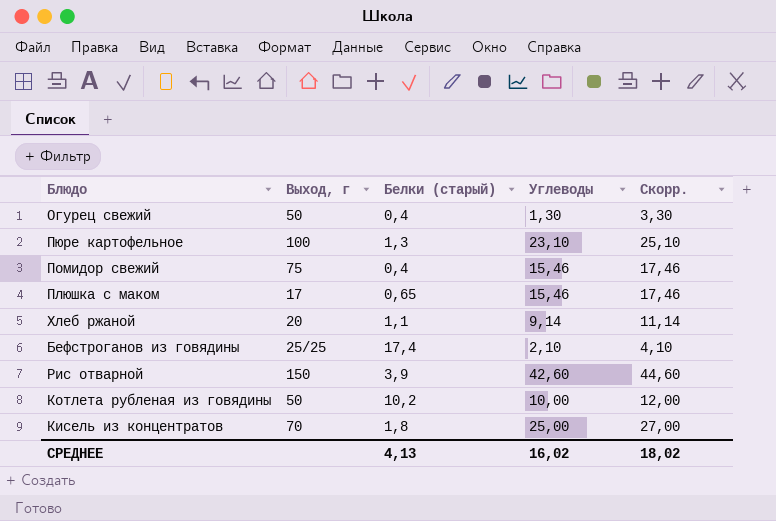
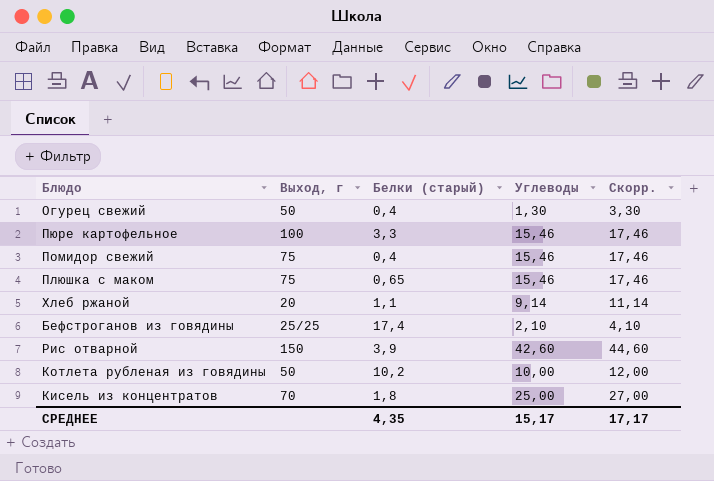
Пюре картофельное | Белки (старый): 1,3 -> 3,3
Пюре картофельное | Углеводы: 23,10 -> 15,46
Пюре картофельное | Скорр.: 25,10 -> 17,46
Плюшка с маком | Выход, г: 17 -> 75
СРЕДНЕЕ | Белки (старый): 4,13 -> 4,35
СРЕДНЕЕ | Углеводы: 16,02 -> 15,17
СРЕДНЕЕ | Скорр.: 18,02 -> 17,17

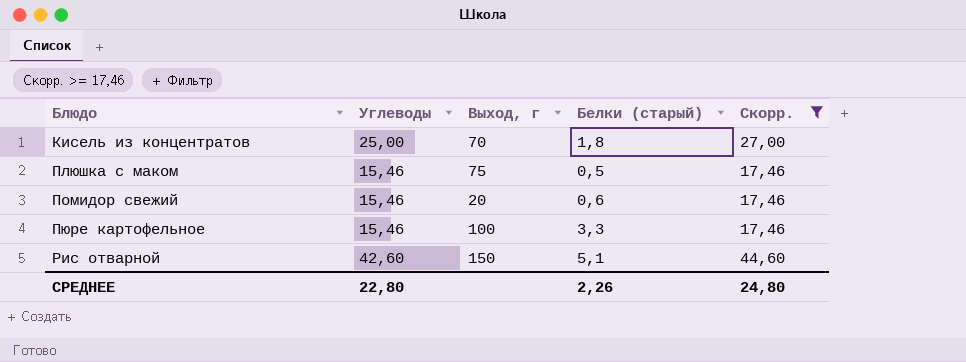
filter: none -> Скорр. >= 17,46
row order: none -> Блюдо ascending
column Углеводы | position: 4 -> 2
Плюшка с маком | Белки (старый): 0,65 -> 0,5
Помидор свежий | Выход, г: 75 -> 20
Помидор свежий | Белки (старый): 0,4 -> 0,6
Рис отварной | Белки (старый): 3,9 -> 5,1
СРЕДНЕЕ | Углеводы: 15,17 -> 22,80
СРЕДНЕЕ | Белки (старый): 4,35 -> 2,26
СРЕДНЕЕ | Скорр.: 17,17 -> 24,80

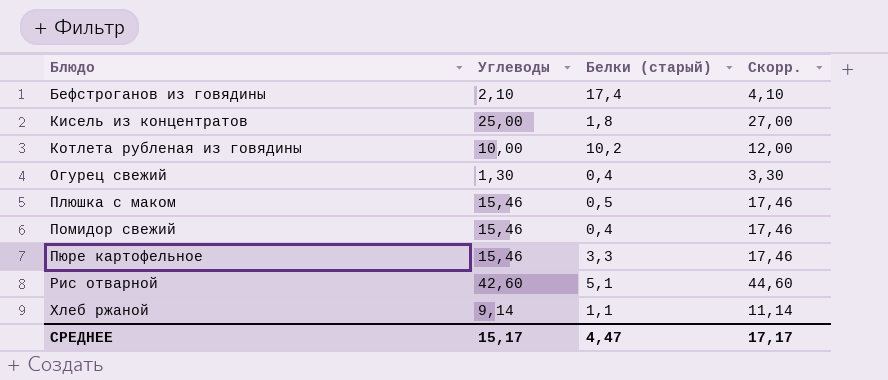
filter: Скорр. >= 17,46 -> none
column Выход, г | position: 3 -> none
Помидор свежий | Белки (старый): 0,6 -> 0,4
СРЕДНЕЕ | Углеводы: 22,80 -> 15,17
СРЕДНЕЕ | Белки (старый): 2,26 -> 4,47
СРЕДНЕЕ | Скорр.: 24,80 -> 17,17

